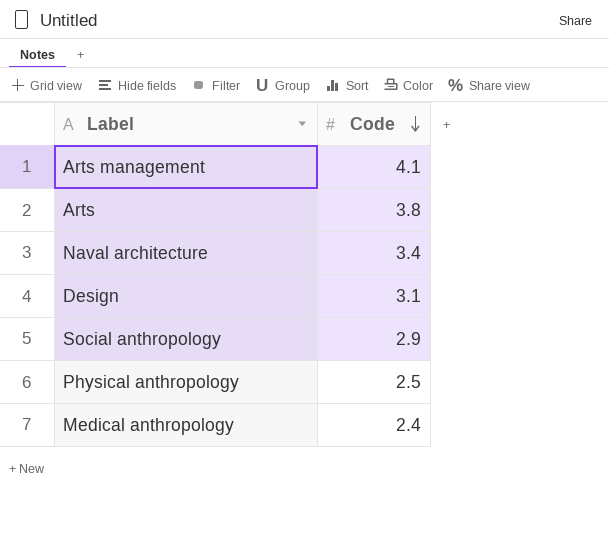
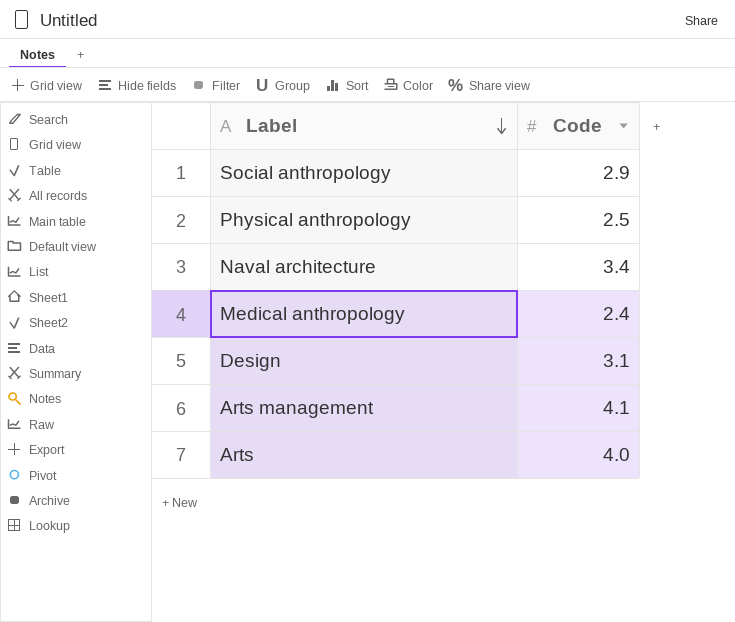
row order: Code descending -> Label descending
Arts | Code: 3.8 -> 4.0

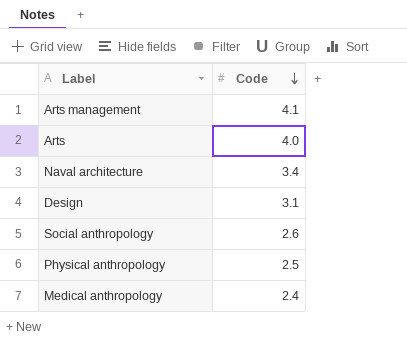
row order: Label descending -> Code descending
Social anthropology | Code: 2.9 -> 2.6

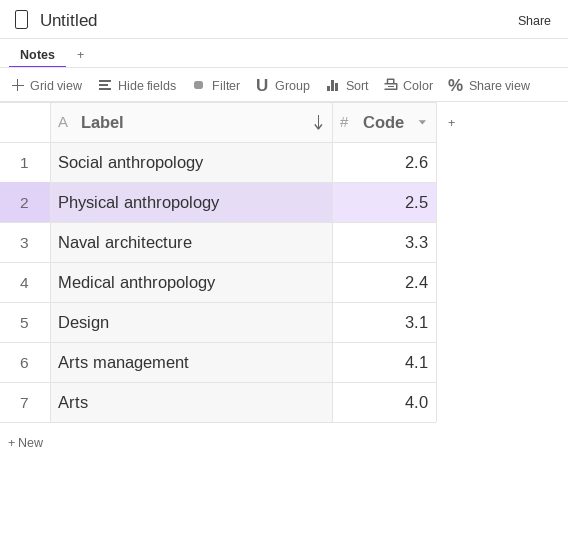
row order: Code descending -> Label descending
Naval architecture | Code: 3.4 -> 3.3

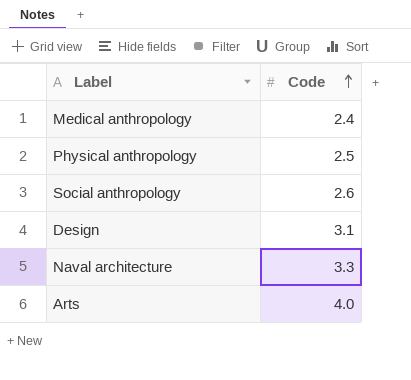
row order: Label descending -> Code ascending
row Arts management: 4.1 -> none

